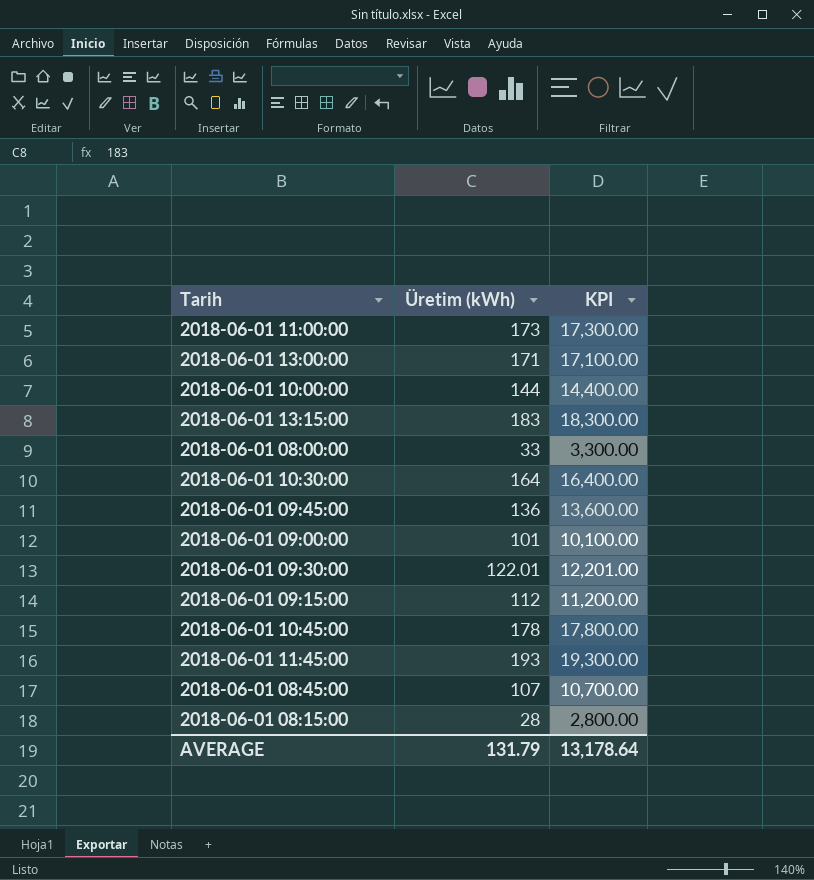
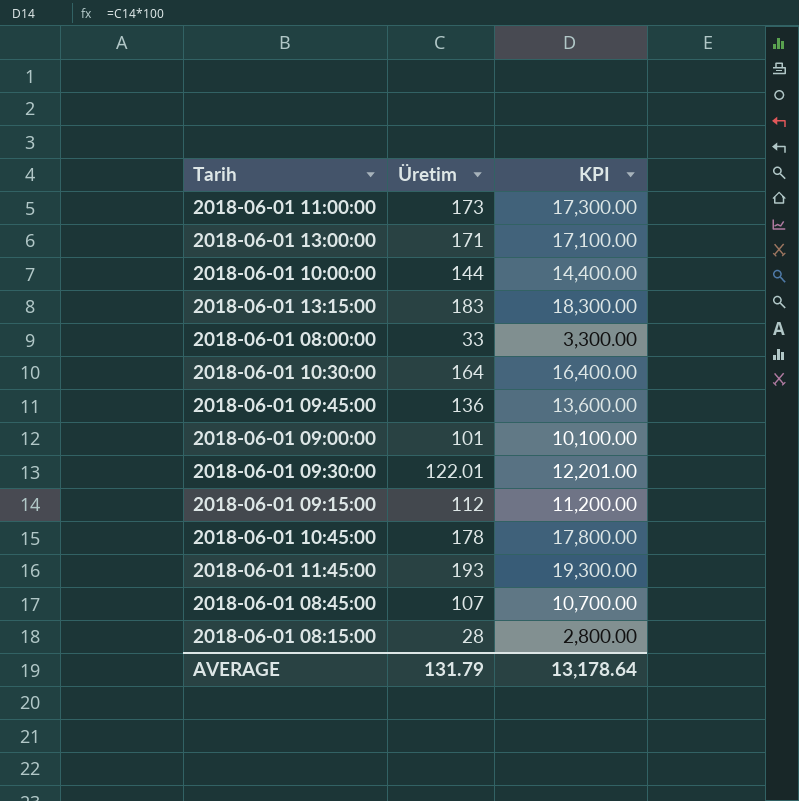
column name: Üretim (kWh) -> Üretim

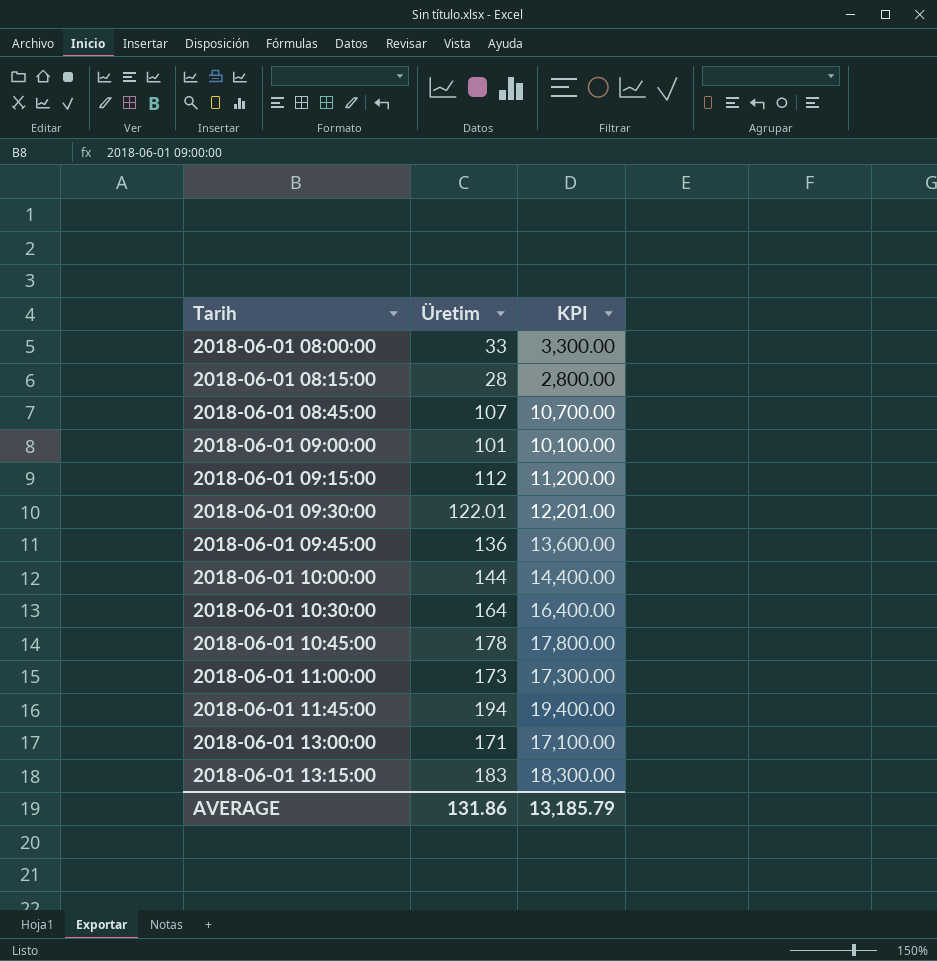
row order: none -> Tarih ascending
2018-06-01 11:45:00 | Üretim: 193 -> 194
2018-06-01 11:45:00 | KPI: 19,300.00 -> 19,400.00
AVERAGE | Üretim: 131.79 -> 131.86
AVERAGE | KPI: 13,178.64 -> 13,185.79

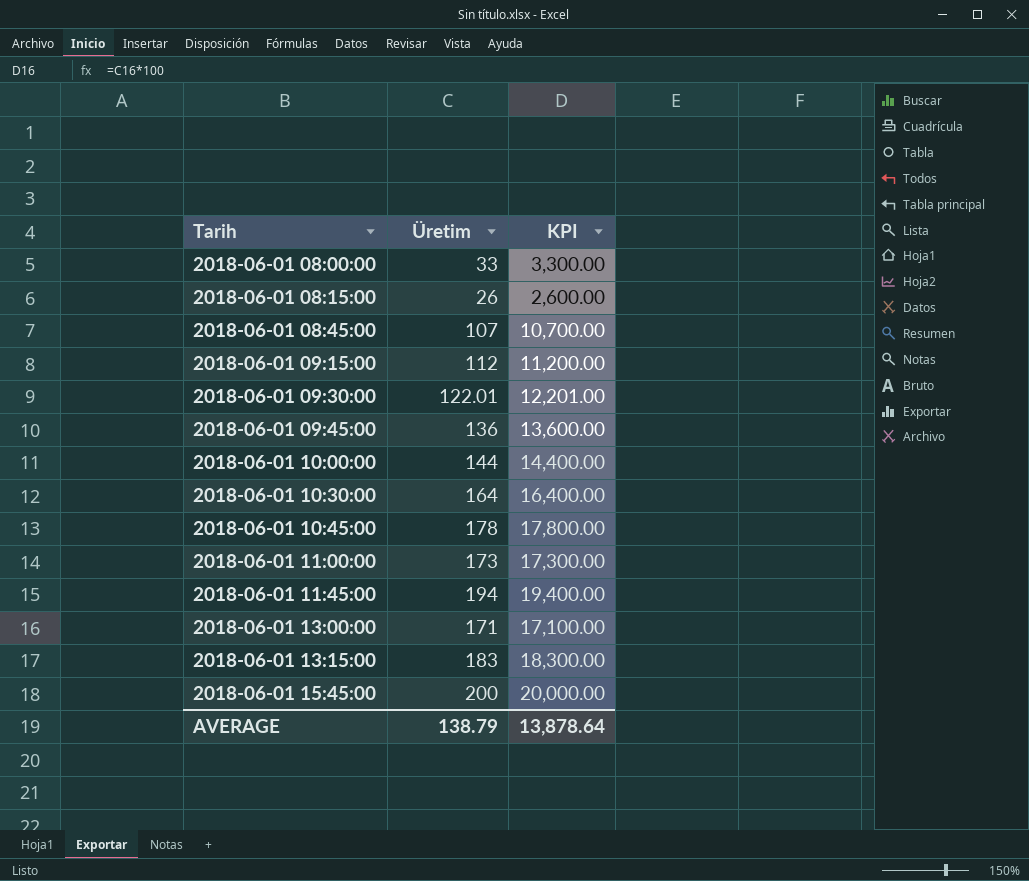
row 2018-06-01 09:00:00: 101 | 10,100.00 -> none
2018-06-01 08:15:00 | Üretim: 28 -> 26
2018-06-01 08:15:00 | KPI: 2,800.00 -> 2,600.00
row 2018-06-01 15:45:00: none -> 200 | 20,000.00
AVERAGE | Üretim: 131.86 -> 138.79
AVERAGE | KPI: 13,185.79 -> 13,878.64

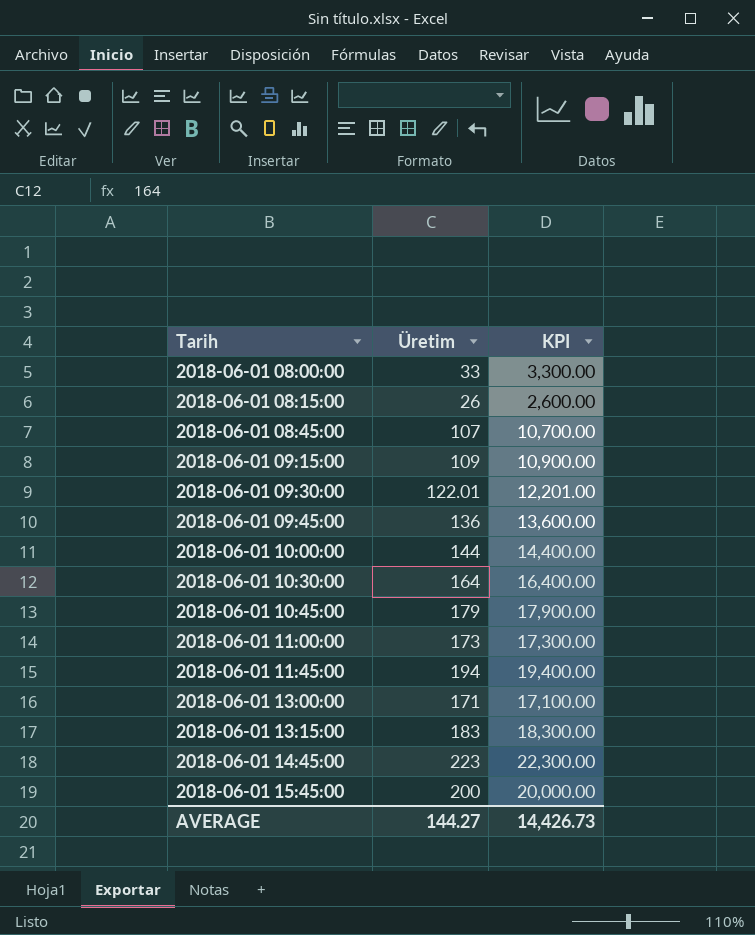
2018-06-01 09:15:00 | Üretim: 112 -> 109
2018-06-01 09:15:00 | KPI: 11,200.00 -> 10,900.00
2018-06-01 10:45:00 | Üretim: 178 -> 179
2018-06-01 10:45:00 | KPI: 17,800.00 -> 17,900.00
row 2018-06-01 14:45:00: none -> 223 | 22,300.00
AVERAGE | Üretim: 138.79 -> 144.27
AVERAGE | KPI: 13,878.64 -> 14,426.73

